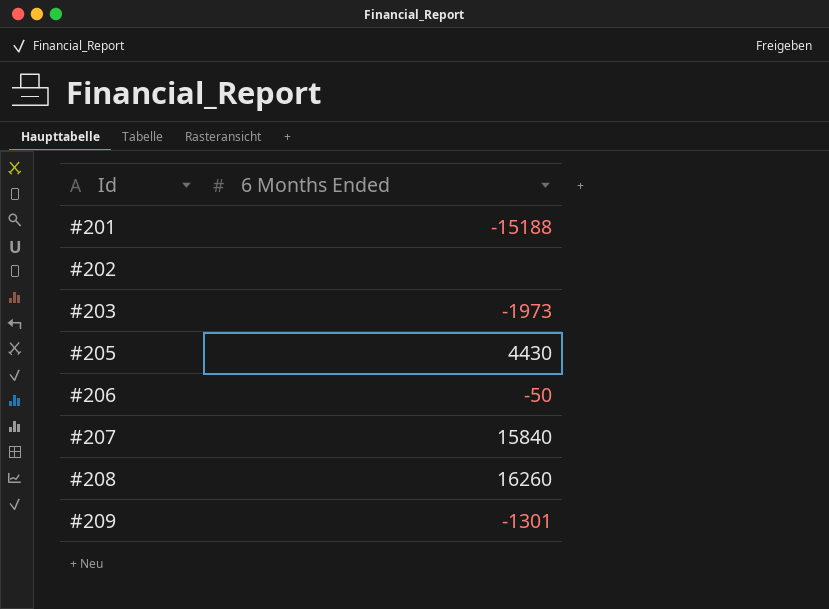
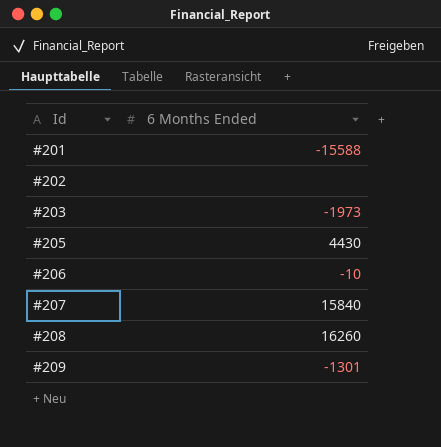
#201 | 6 Months Ended: -15188 -> -15588
#206 | 6 Months Ended: -50 -> -10

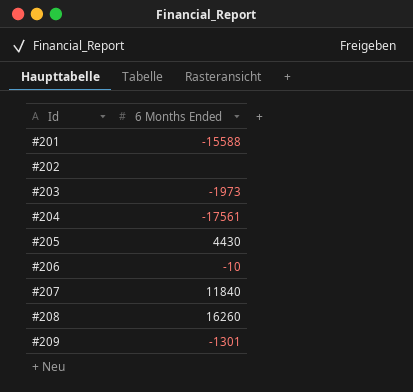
row #204: none -> -17561
#207 | 6 Months Ended: 15840 -> 11840

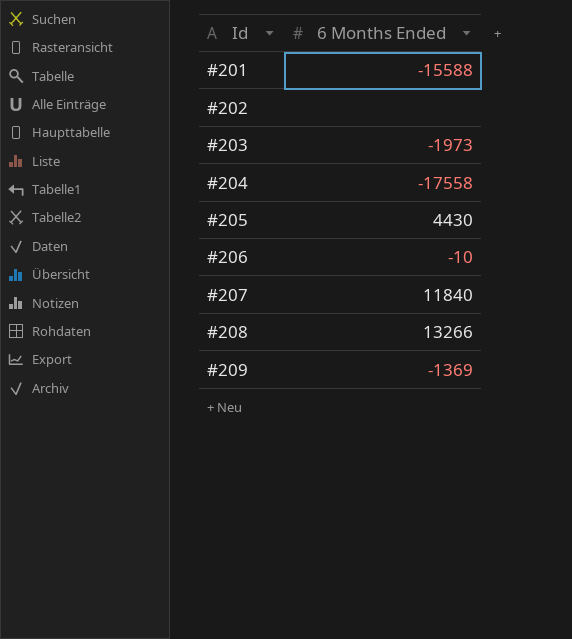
#204 | 6 Months Ended: -17561 -> -17558
#208 | 6 Months Ended: 16260 -> 13266
#209 | 6 Months Ended: -1301 -> -1369

